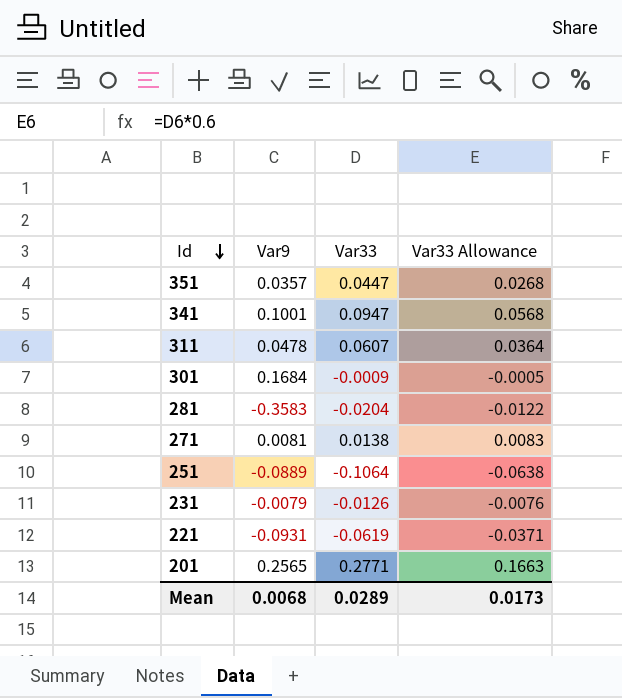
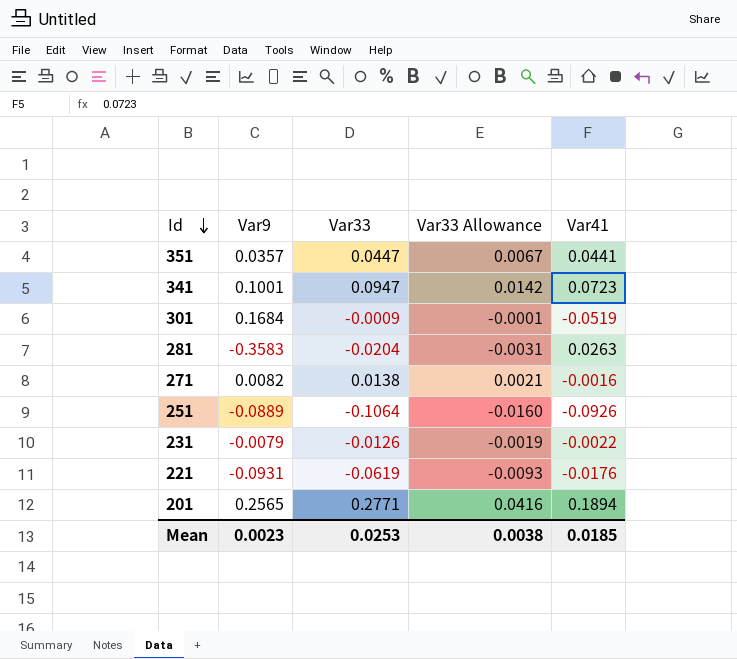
column Var33 Allowance | formula: [Var33] * 0.6 -> [Var33] * 0.15
column Var41 | position: none -> 5
row 311: 0.0478 | 0.0607 | 0.0364 -> none
271 | Var9: 0.0081 -> 0.0082
Mean | Var9: 0.0068 -> 0.0023
Mean | Var33: 0.0289 -> 0.0253
Mean | Var33 Allowance: 0.0173 -> 0.0038

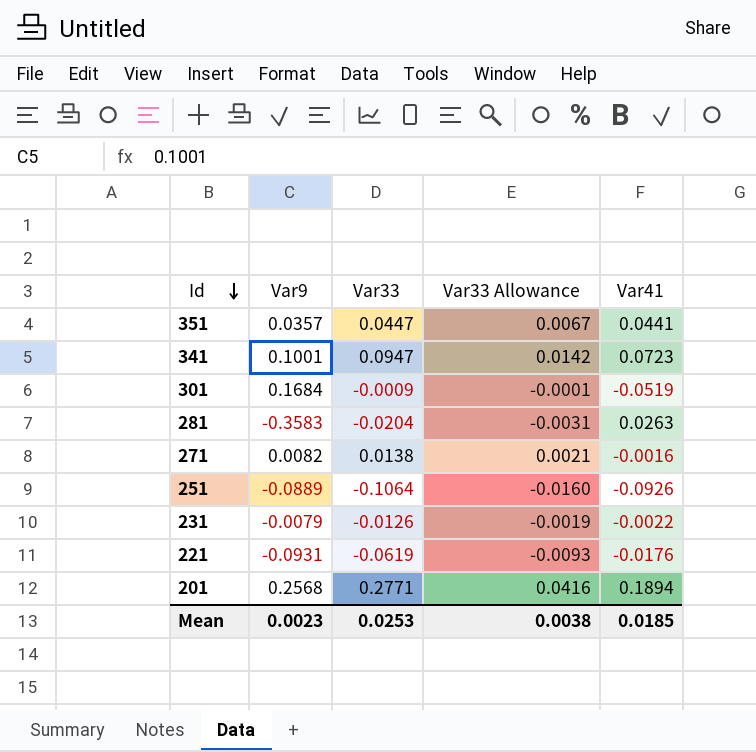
201 | Var9: 0.2565 -> 0.2568

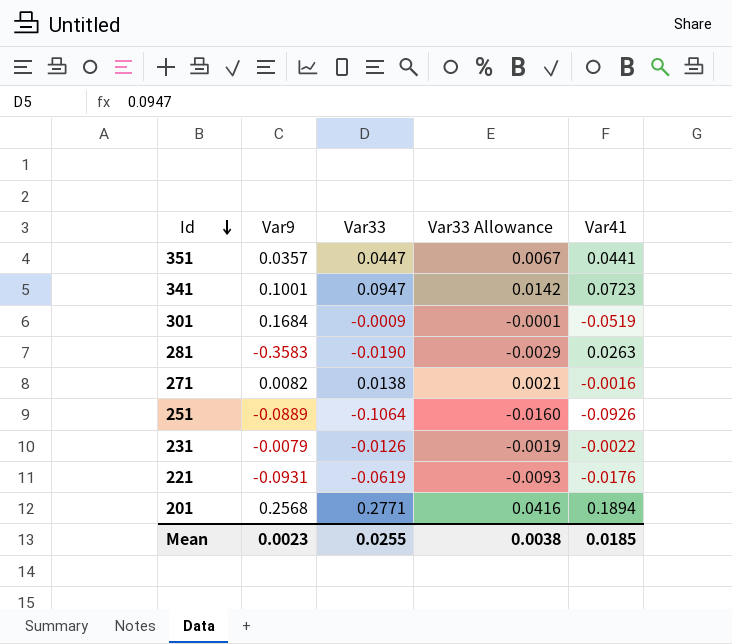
281 | Var33: -0.0204 -> -0.0190
281 | Var33 Allowance: -0.0031 -> -0.0029
Mean | Var33: 0.0253 -> 0.0255

